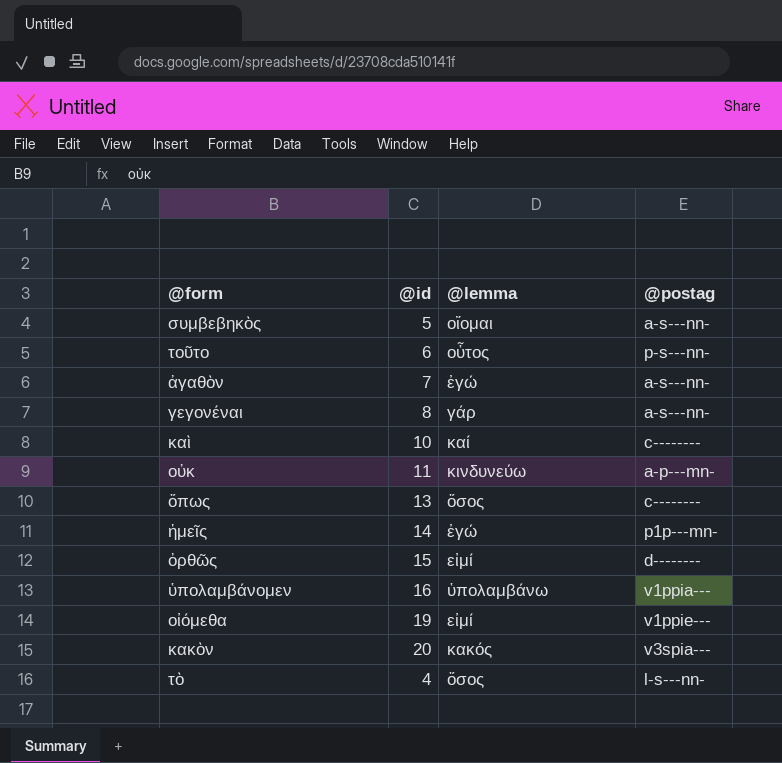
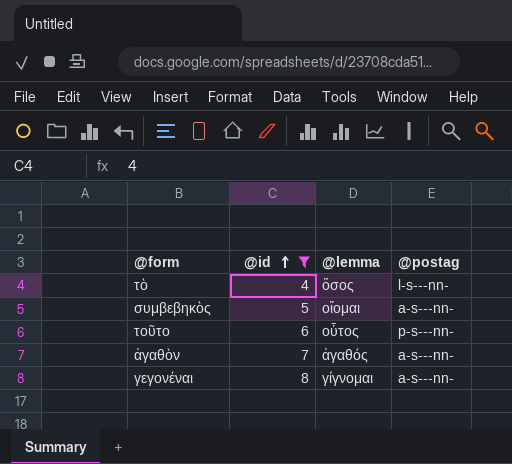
filter: none -> @id <= 8
row order: none -> @id ascending
ἀγαθὸν | @lemma: ἐγώ -> ἀγαθός
γεγονέναι | @lemma: γάρ -> γίγνομαι

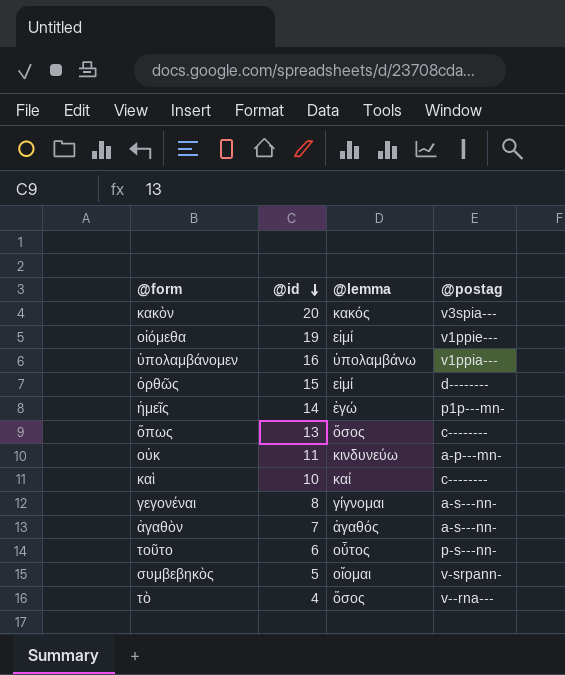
filter: @id <= 8 -> none
row order: @id ascending -> @id descending
συμβεβηκὸς | @postag: a-s---nn- -> v-srpann-
τὸ | @postag: l-s---nn- -> v--rna---

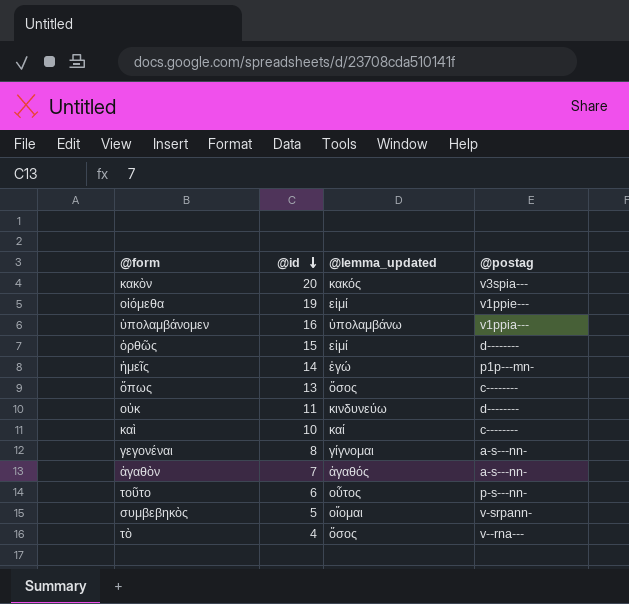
column name: @lemma -> @lemma_updated
οὐκ | @postag: a-p---mn- -> d--------

